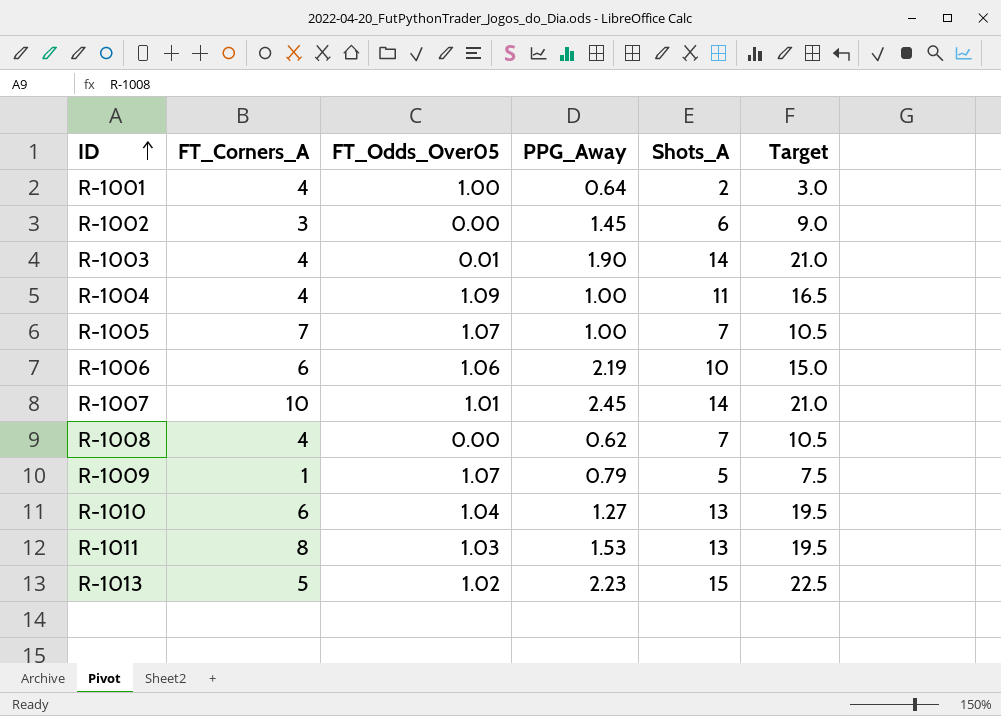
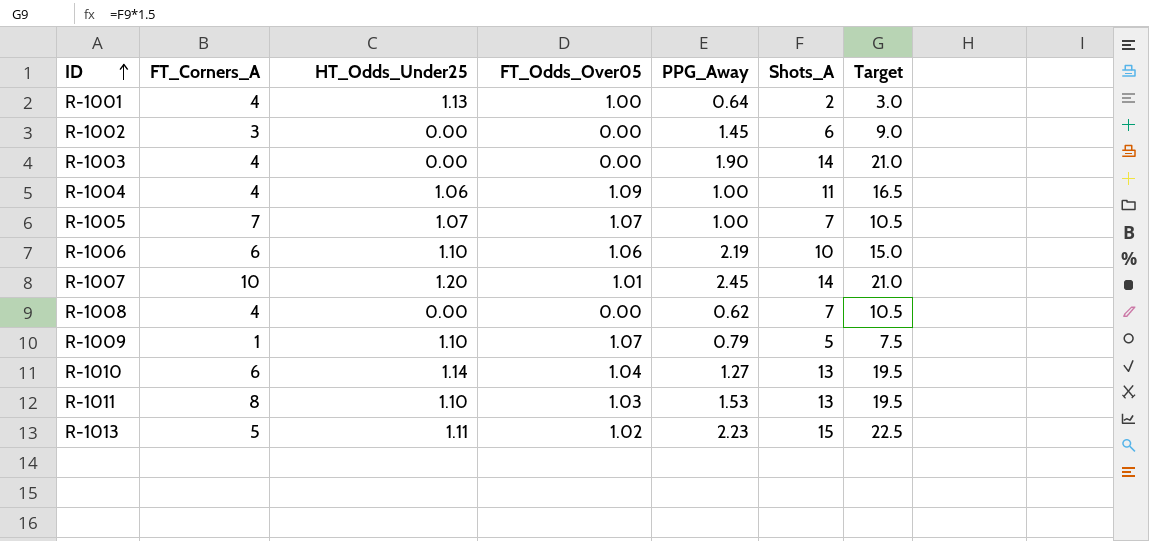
column HT_Odds_Under25 | position: none -> 3
R-1003 | FT_Odds_Over05: 0.01 -> 0.00

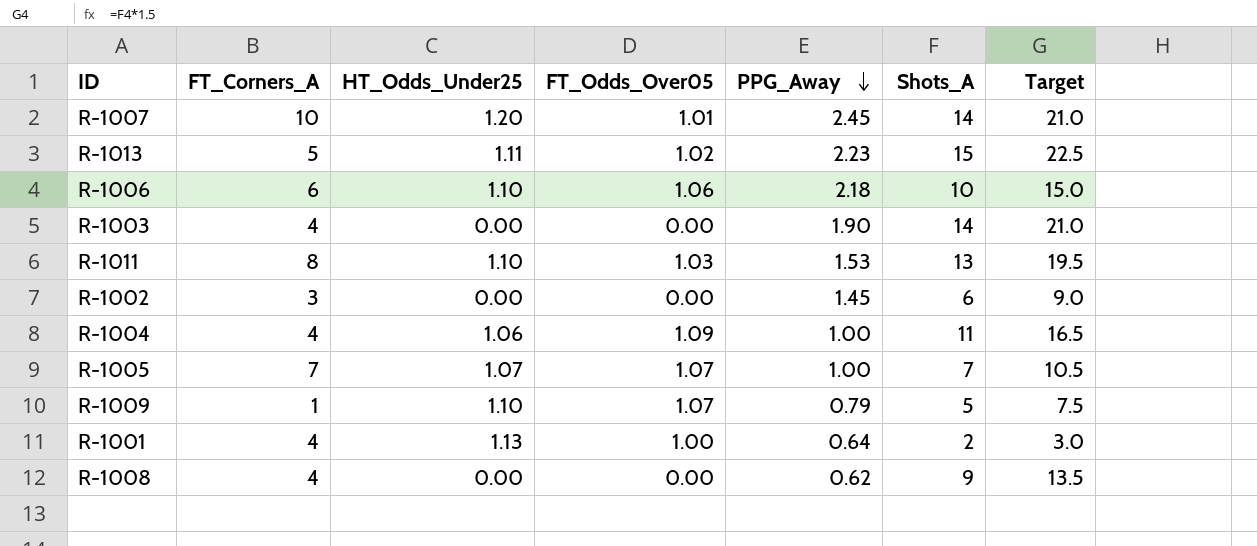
row order: ID ascending -> PPG_Away descending
row R-1010: 6 | 1.14 | 1.04 | 1.27 | 13 | 19.5 -> none
R-1006 | PPG_Away: 2.19 -> 2.18
R-1008 | Shots_A: 7 -> 9
R-1008 | Target: 10.5 -> 13.5

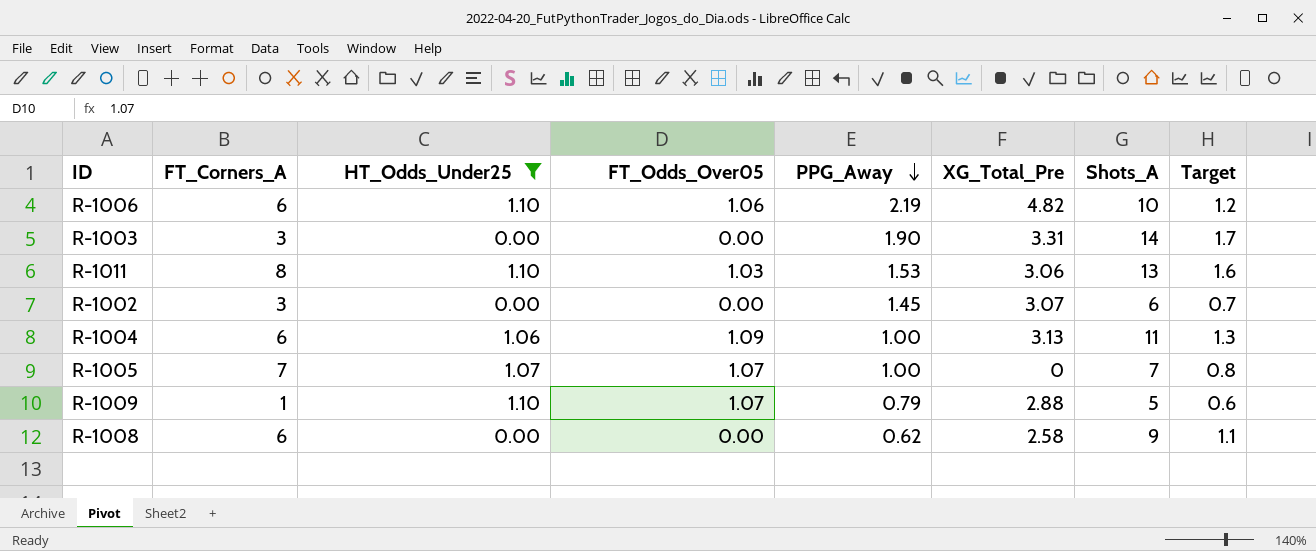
filter: none -> HT_Odds_Under25 <= 1.10
column XG_Total_Pre | position: none -> 6
column Target | formula: [Shots_A] * 1.5 -> [Shots_A] * 0.12
R-1006 | PPG_Away: 2.18 -> 2.19
R-1003 | FT_Corners_A: 4 -> 3
R-1004 | FT_Corners_A: 4 -> 6
R-1008 | FT_Corners_A: 4 -> 6

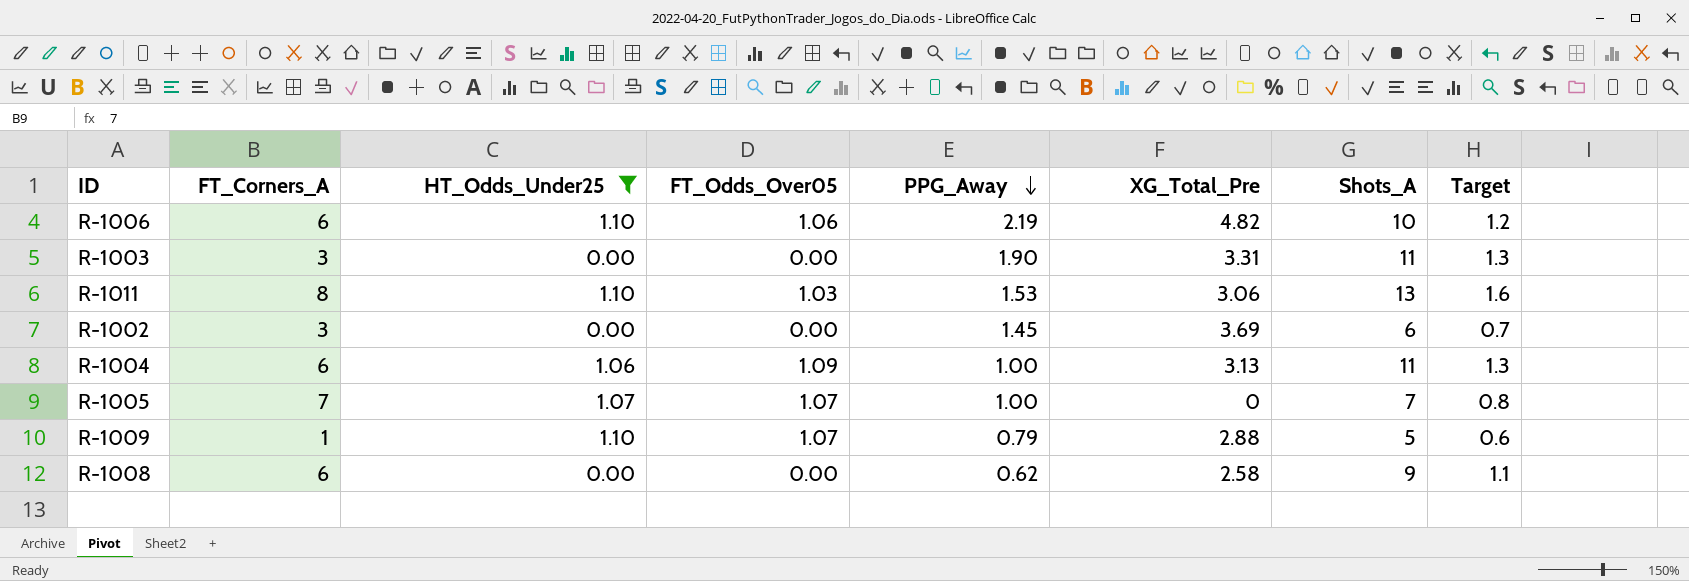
R-1003 | Shots_A: 14 -> 11
R-1003 | Target: 1.7 -> 1.3
R-1002 | XG_Total_Pre: 3.07 -> 3.69

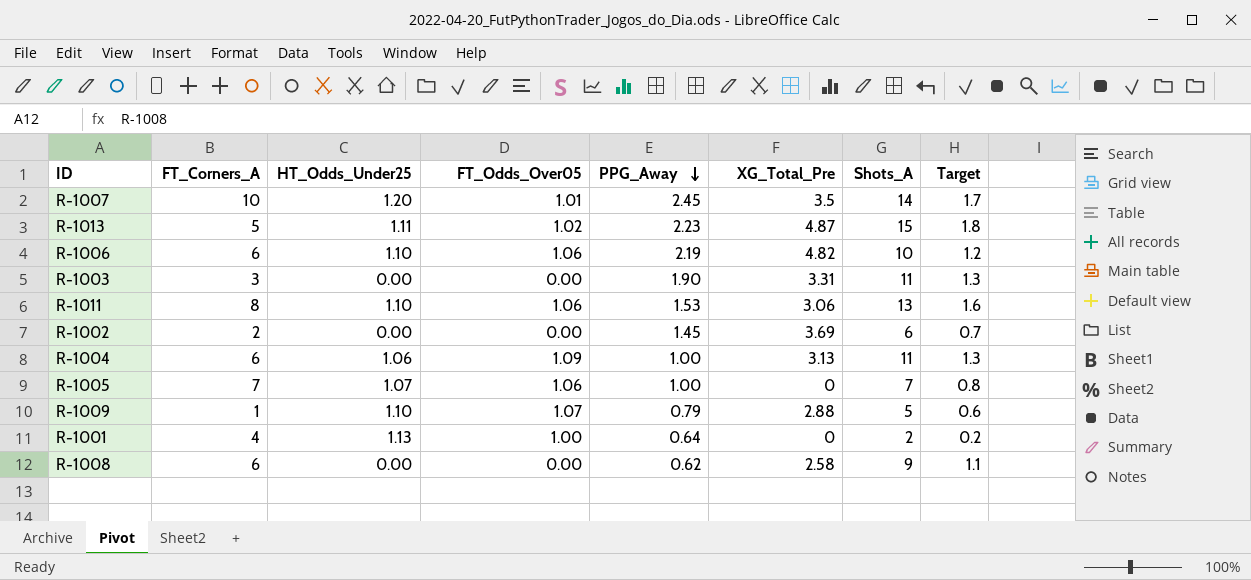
filter: HT_Odds_Under25 <= 1.10 -> none
R-1011 | FT_Odds_Over05: 1.03 -> 1.06
R-1002 | FT_Corners_A: 3 -> 2
R-1005 | FT_Odds_Over05: 1.07 -> 1.06

